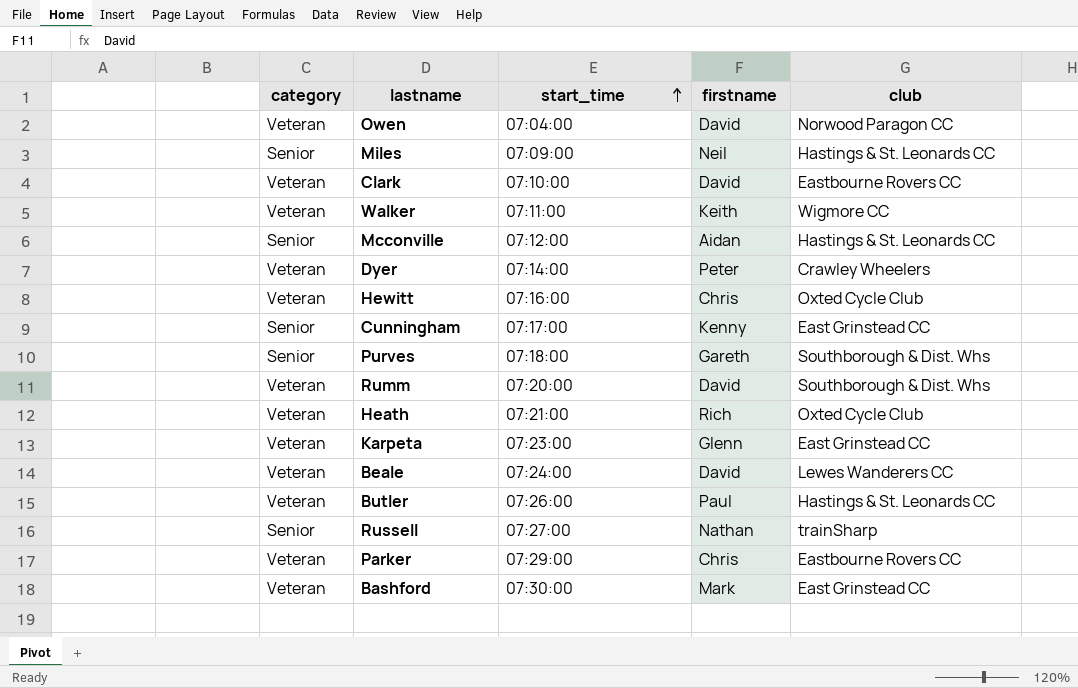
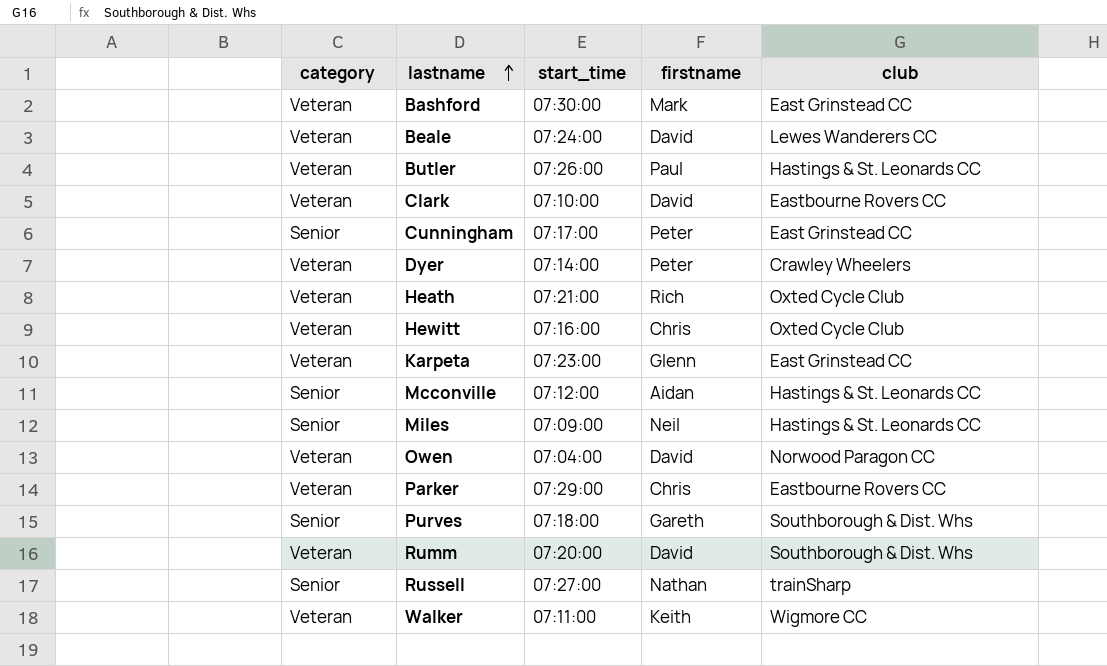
row order: start_time ascending -> lastname ascending
Cunningham | firstname: Kenny -> Peter

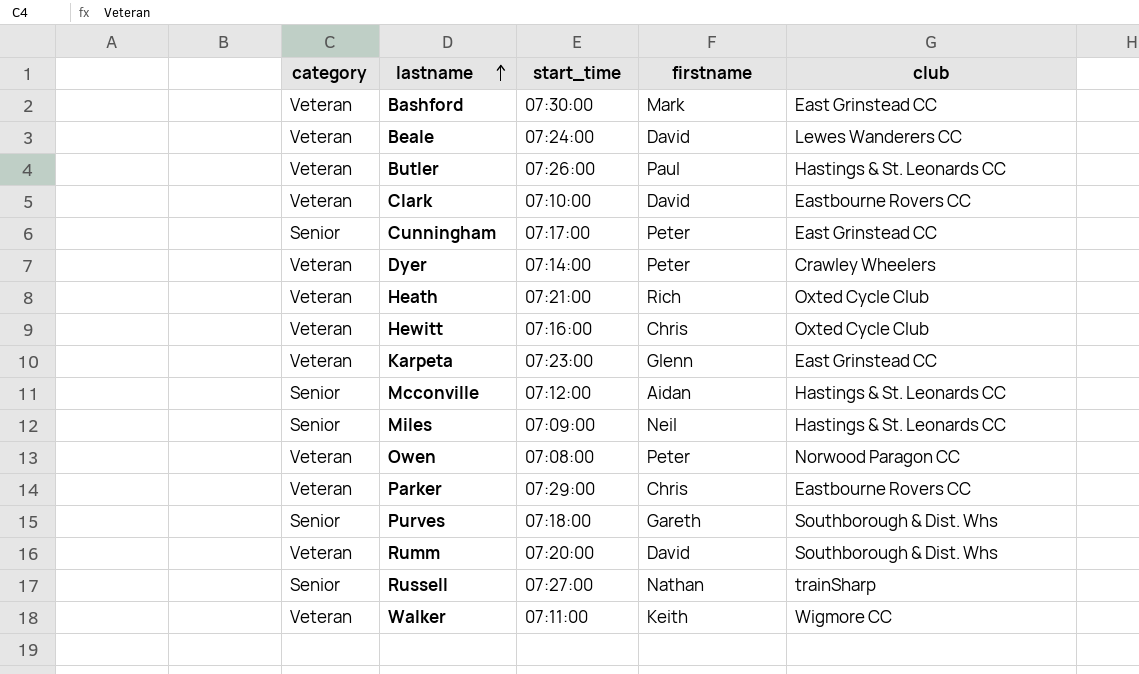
Owen | start_time: 07:04:00 -> 07:08:00
Owen | firstname: David -> Peter

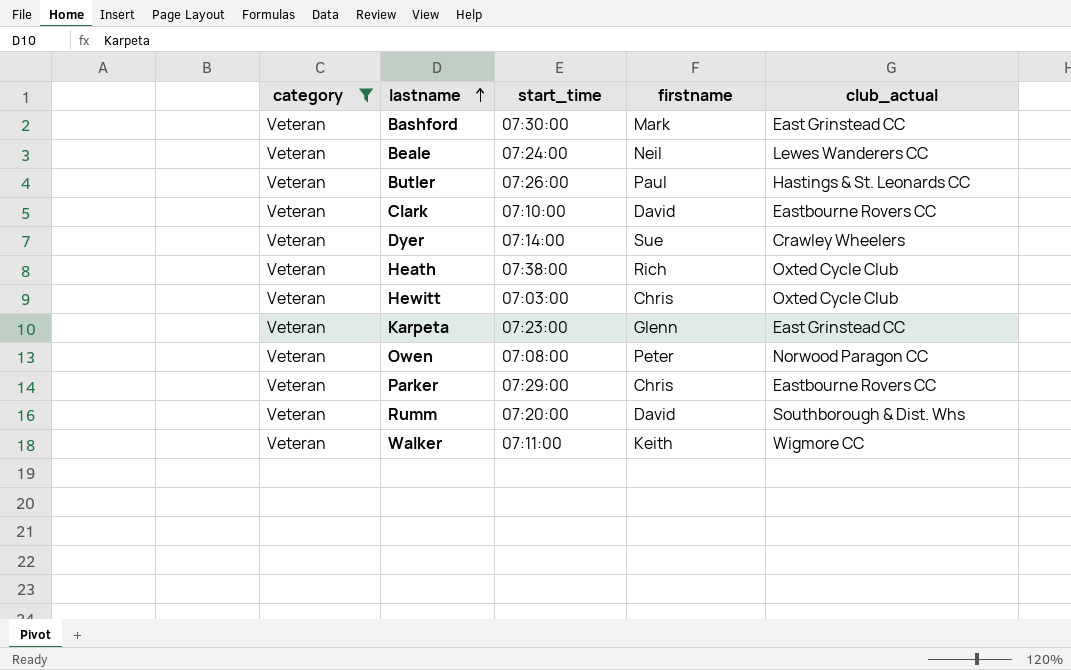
filter: none -> category = Veteran
column name: club -> club_actual
Beale | firstname: David -> Neil
Dyer | firstname: Peter -> Sue
Heath | start_time: 07:21:00 -> 07:38:00
Hewitt | start_time: 07:16:00 -> 07:03:00

